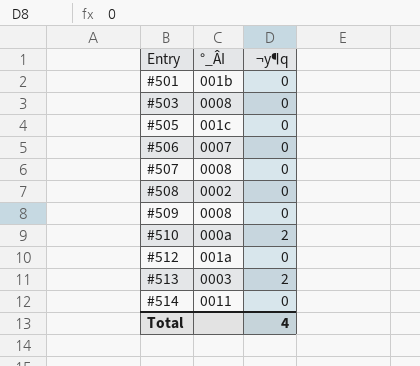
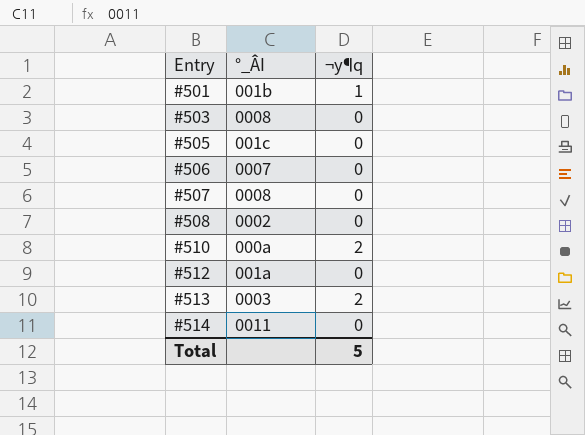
row #509: 0008 | 0 -> none
#501 | ¬y¶q: 0 -> 1
Total | ¬y¶q: 4 -> 5

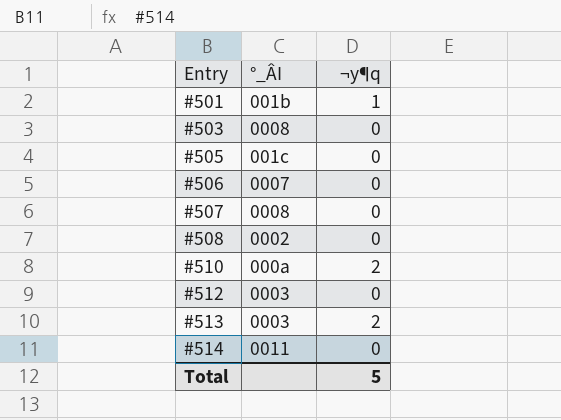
#512 | °_ÂI: 001a -> 0003

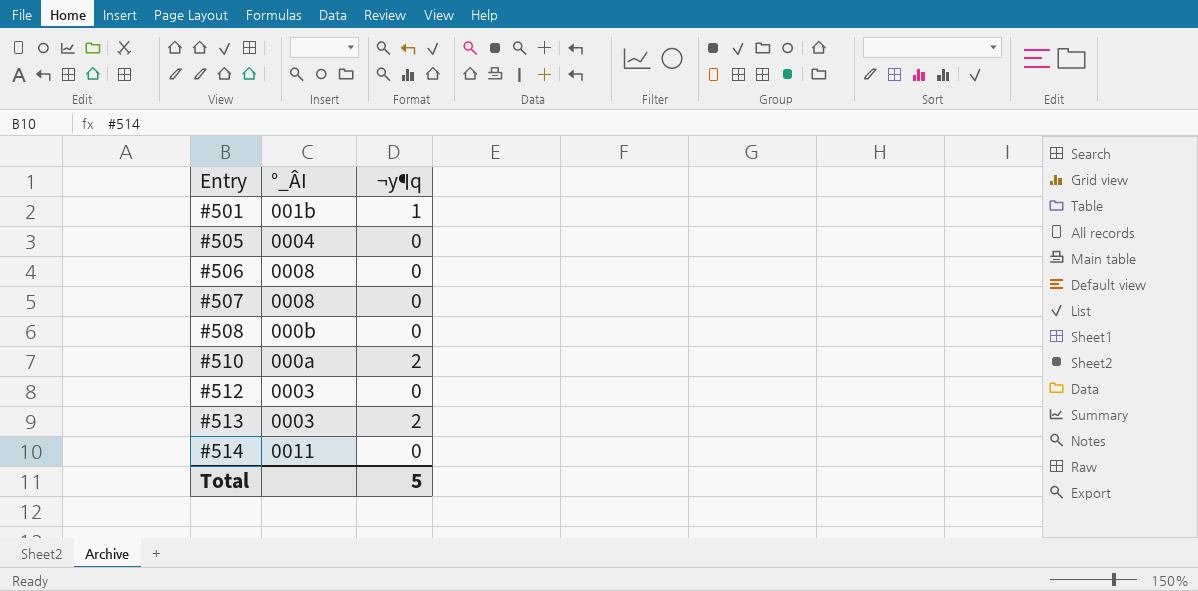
row #503: 0008 | 0 -> none
#505 | °_ÂI: 001c -> 0004
#506 | °_ÂI: 0007 -> 0008
#508 | °_ÂI: 0002 -> 000b

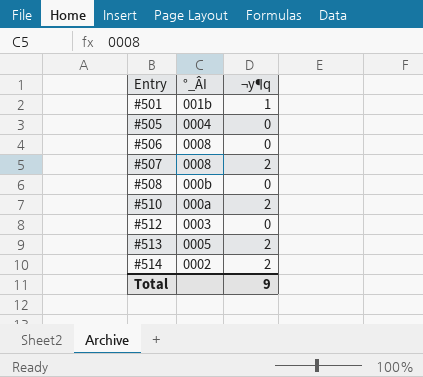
#507 | ¬y¶q: 0 -> 2
#513 | °_ÂI: 0003 -> 0005
#514 | °_ÂI: 0011 -> 0002
#514 | ¬y¶q: 0 -> 2
Total | ¬y¶q: 5 -> 9

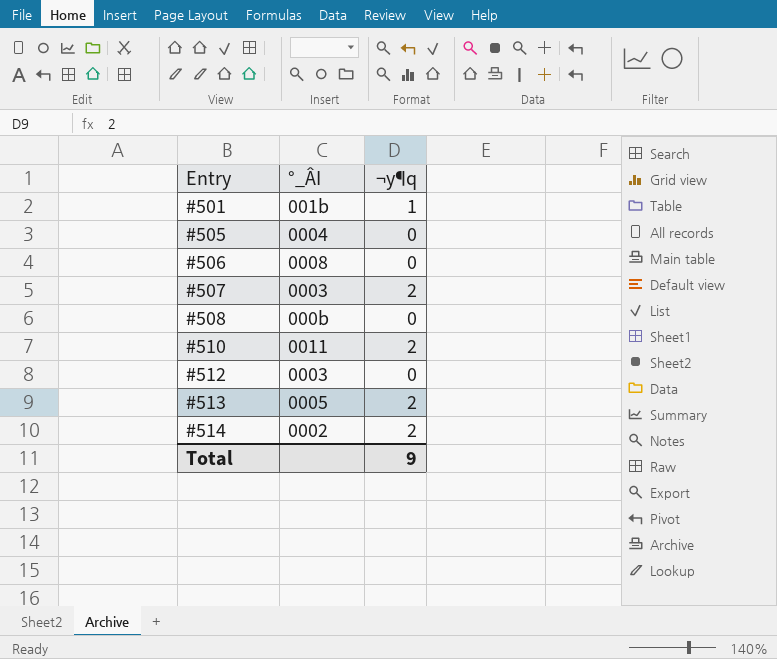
#507 | °_ÂI: 0008 -> 0003
#510 | °_ÂI: 000a -> 0011

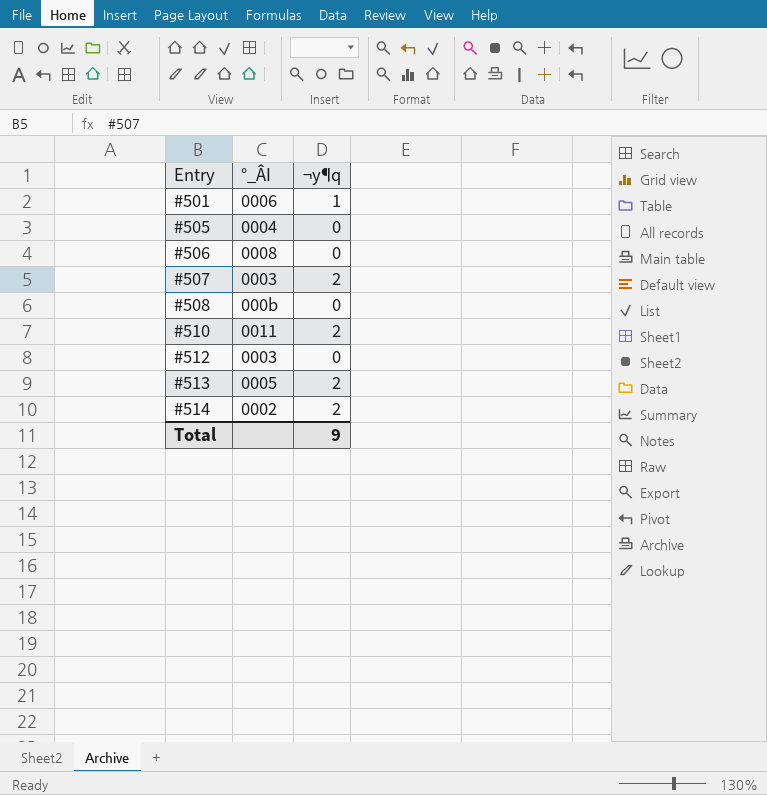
#501 | °_ÂI: 001b -> 0006

